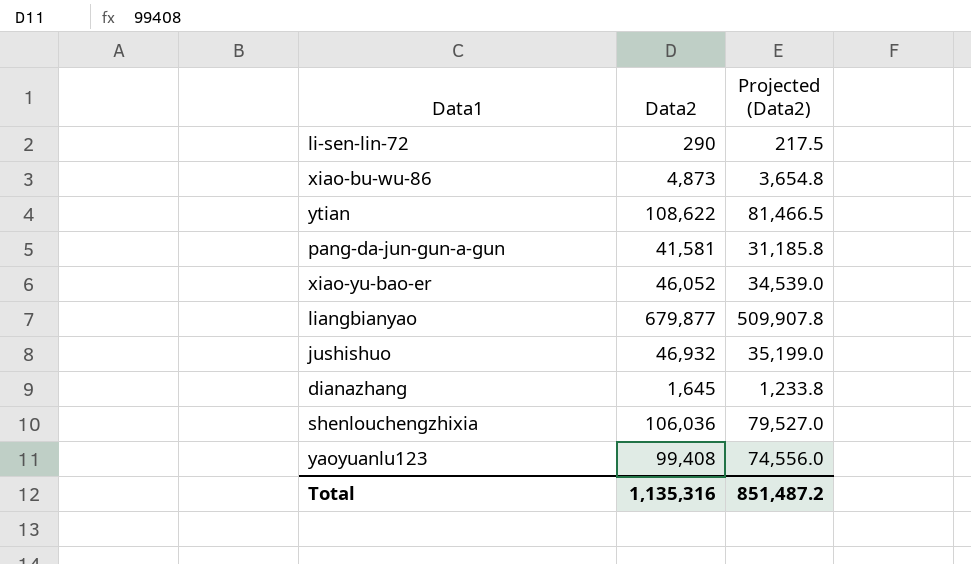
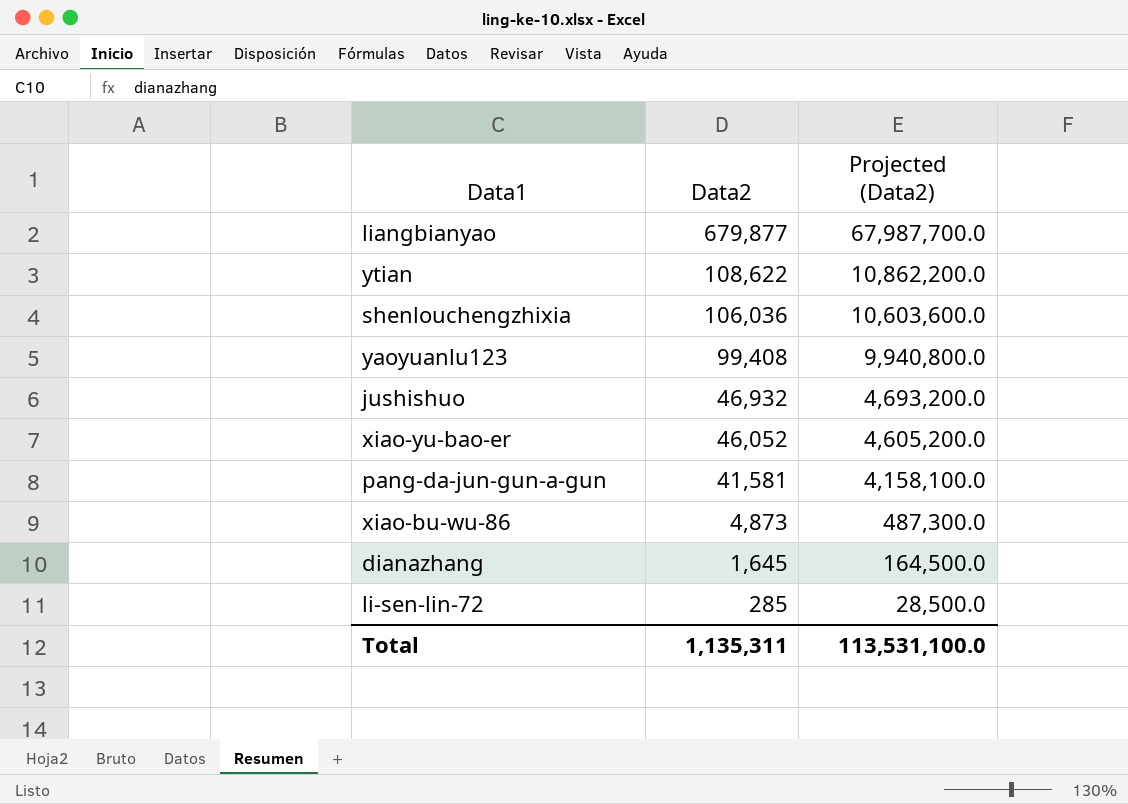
row order: none -> Data2 descending
column Projected (Data2) | formula: [Data2] * 0.75 -> [Data2] * 100
li-sen-lin-72 | Data2: 290 -> 285
Total | Data2: 1,135,316 -> 1,135,311
Total | Projected (Data2): 851,487.2 -> 113,531,100.0

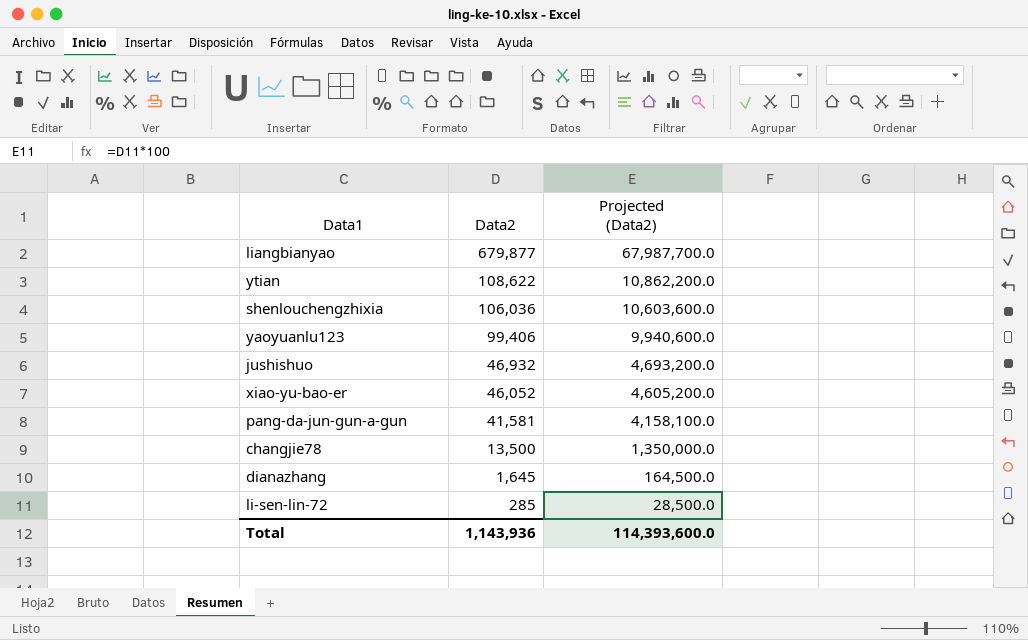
row xiao-bu-wu-86: 4,873 | 487,300.0 -> none
yaoyuanlu123 | Data2: 99,408 -> 99,406
yaoyuanlu123 | Projected (Data2): 9,940,800.0 -> 9,940,600.0
row changjie78: none -> 13,500 | 1,350,000.0
Total | Data2: 1,135,311 -> 1,143,936
Total | Projected (Data2): 113,531,100.0 -> 114,393,600.0

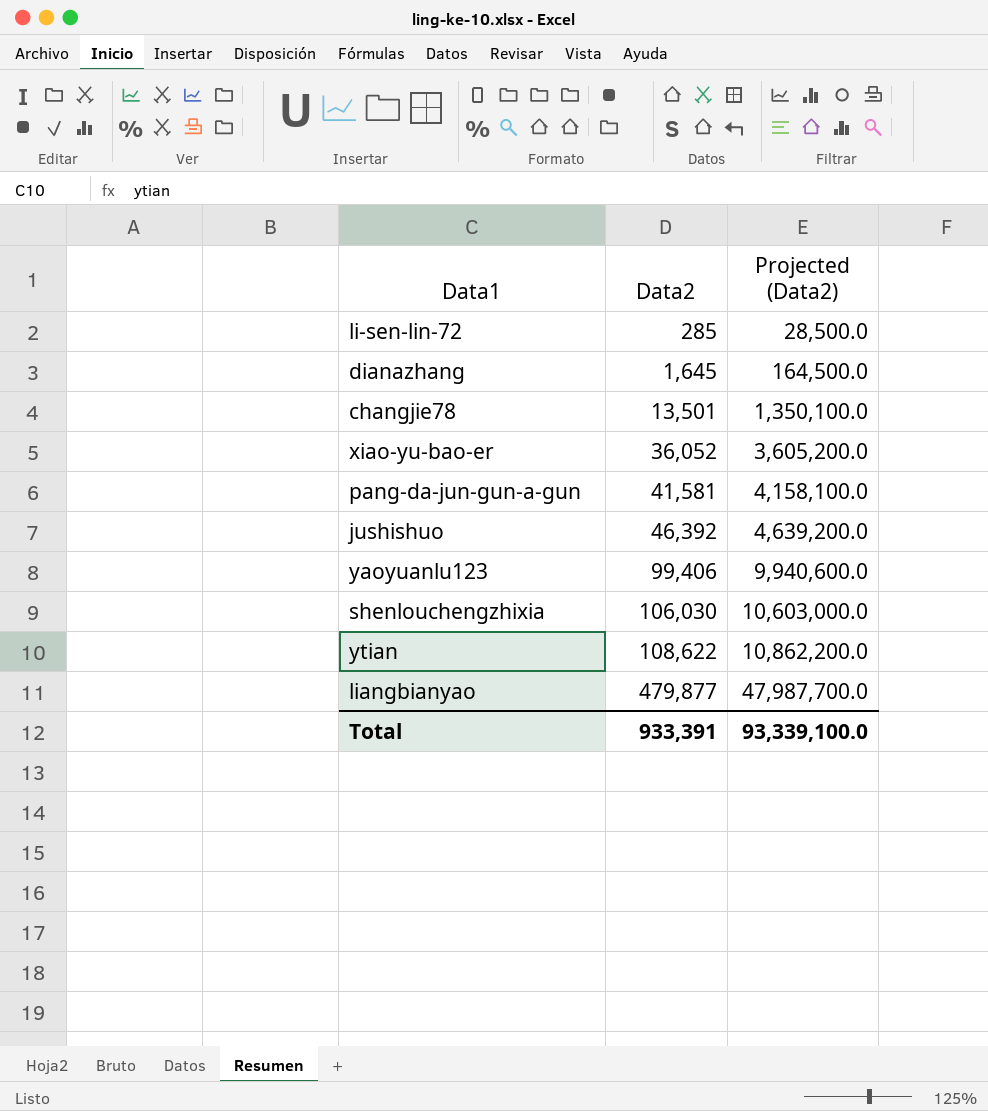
row order: Data2 descending -> Data2 ascending
changjie78 | Data2: 13,500 -> 13,501
changjie78 | Projected (Data2): 1,350,000.0 -> 1,350,100.0
xiao-yu-bao-er | Data2: 46,052 -> 36,052
xiao-yu-bao-er | Projected (Data2): 4,605,200.0 -> 3,605,200.0
jushishuo | Data2: 46,932 -> 46,392
jushishuo | Projected (Data2): 4,693,200.0 -> 4,639,200.0
shenlouchengzhixia | Data2: 106,036 -> 106,030
shenlouchengzhixia | Projected (Data2): 10,603,600.0 -> 10,603,000.0
liangbianyao | Data2: 679,877 -> 479,877
liangbianyao | Projected (Data2): 67,987,700.0 -> 47,987,700.0
Total | Data2: 1,143,936 -> 933,391
Total | Projected (Data2): 114,393,600.0 -> 93,339,100.0

